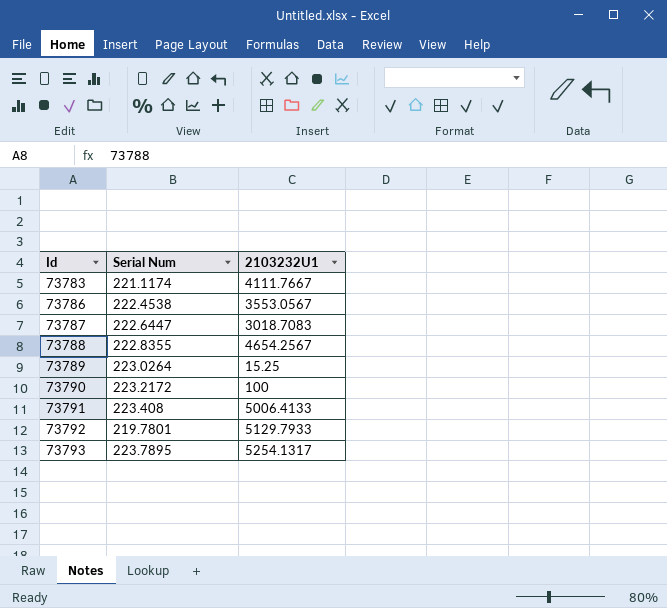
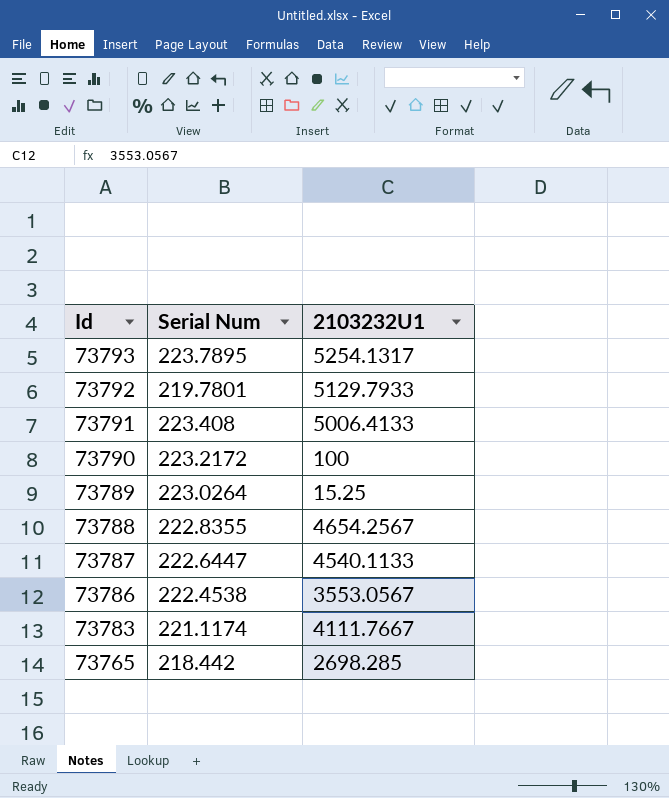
row order: Id ascending -> Id descending
73787 | 2103232U1: 3018.7083 -> 4540.1133
row 73765: none -> 218.442 | 2698.285

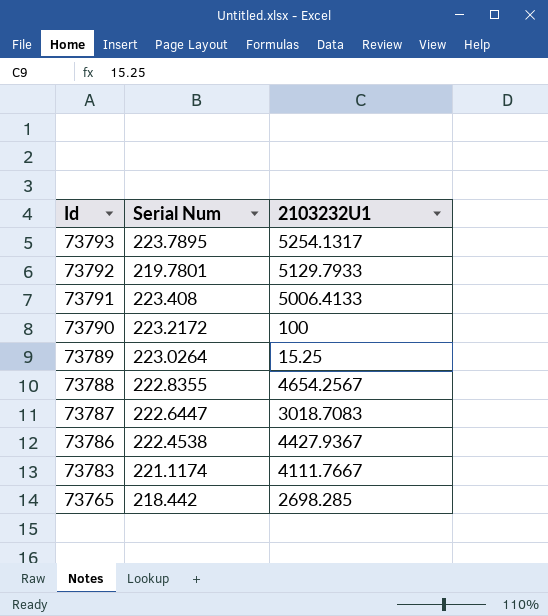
73787 | 2103232U1: 4540.1133 -> 3018.7083
73786 | 2103232U1: 3553.0567 -> 4427.9367

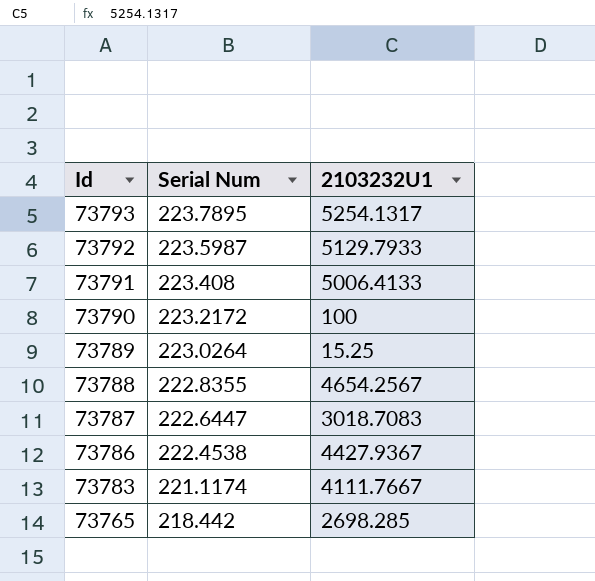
73792 | Serial Num: 219.7801 -> 223.5987

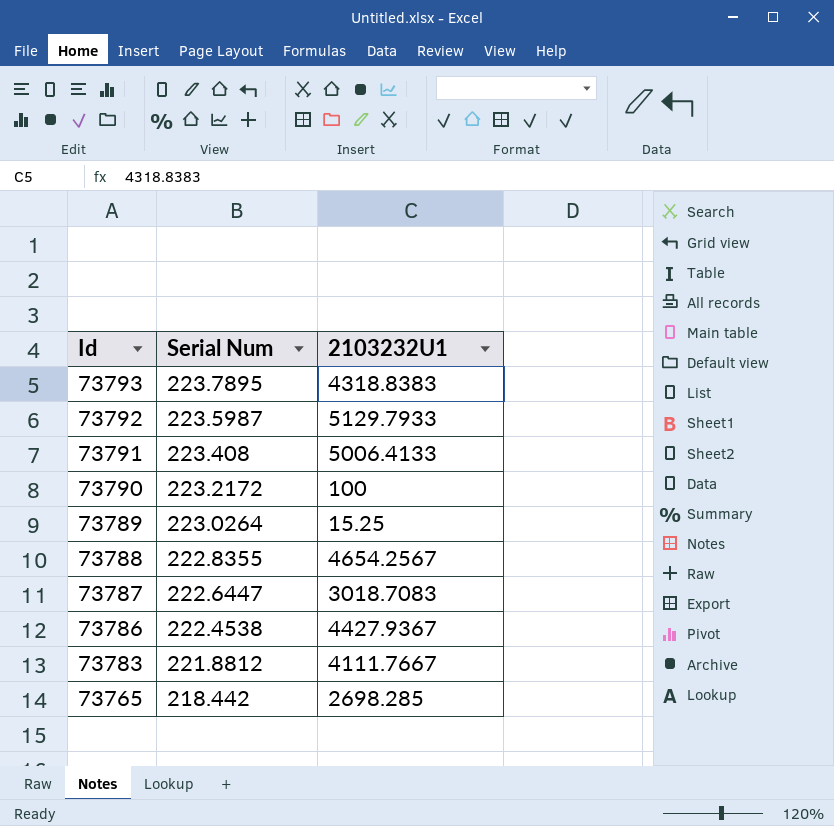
73793 | 2103232U1: 5254.1317 -> 4318.8383
73783 | Serial Num: 221.1174 -> 221.8812

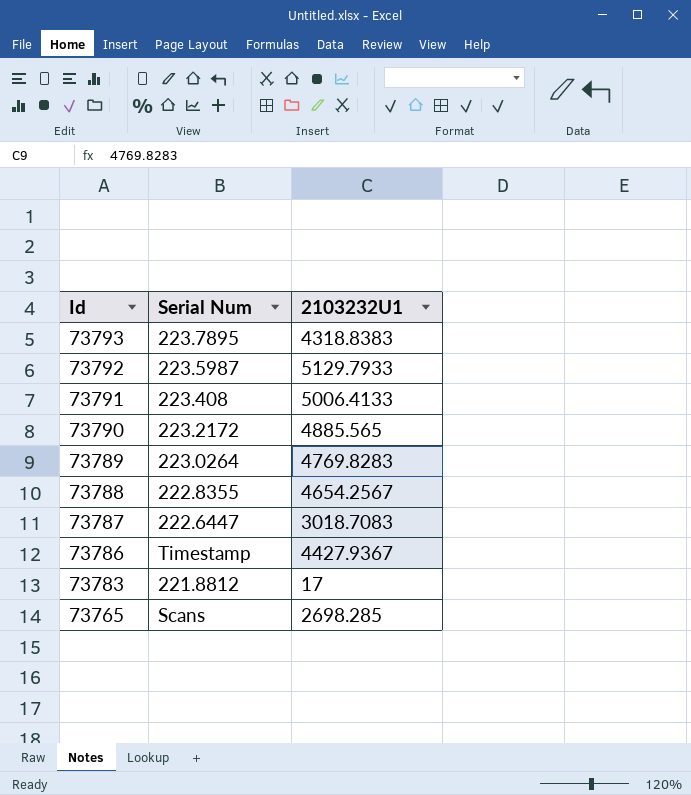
73790 | 2103232U1: 100 -> 4885.565
73789 | 2103232U1: 15.25 -> 4769.8283
73786 | Serial Num: 222.4538 -> Timestamp
73783 | 2103232U1: 4111.7667 -> 17
73765 | Serial Num: 218.442 -> Scans

